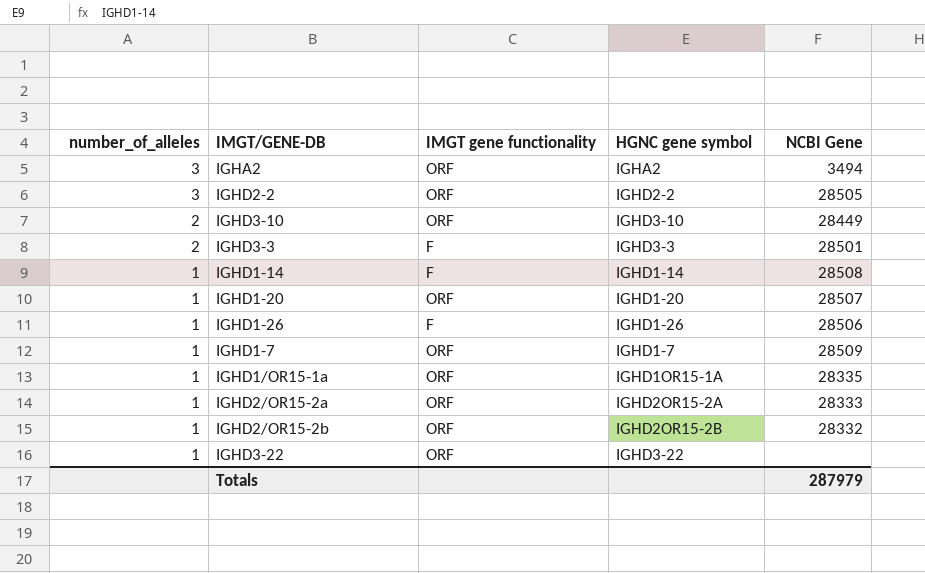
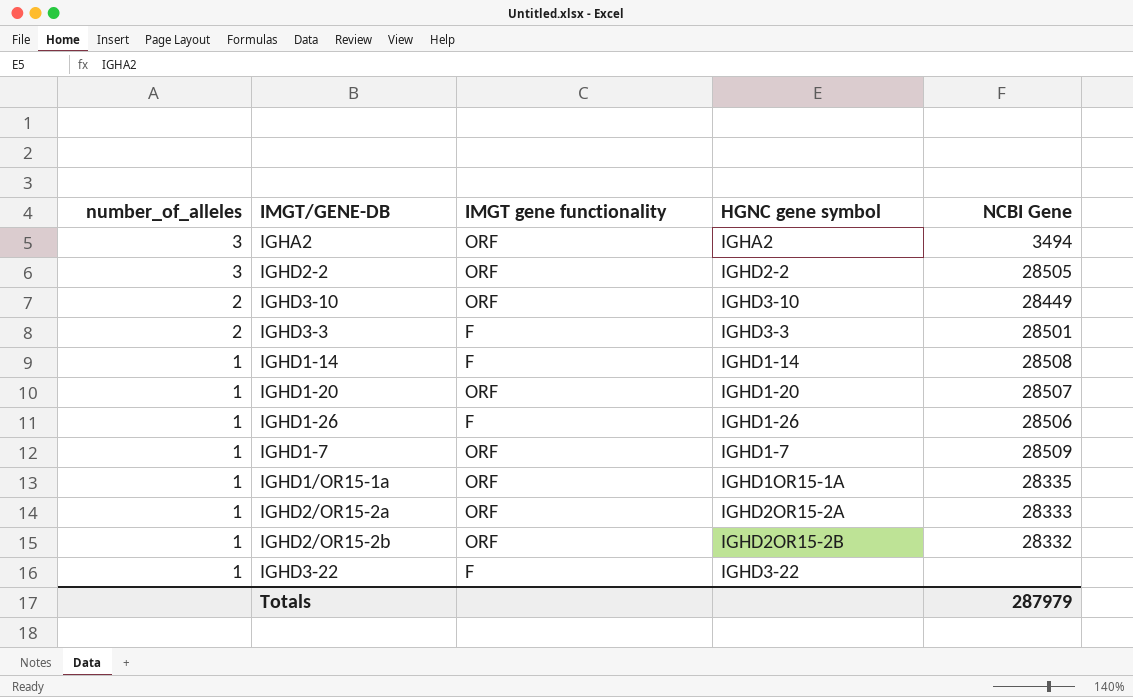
IGHD3-22 | IMGT gene functionality: ORF -> F

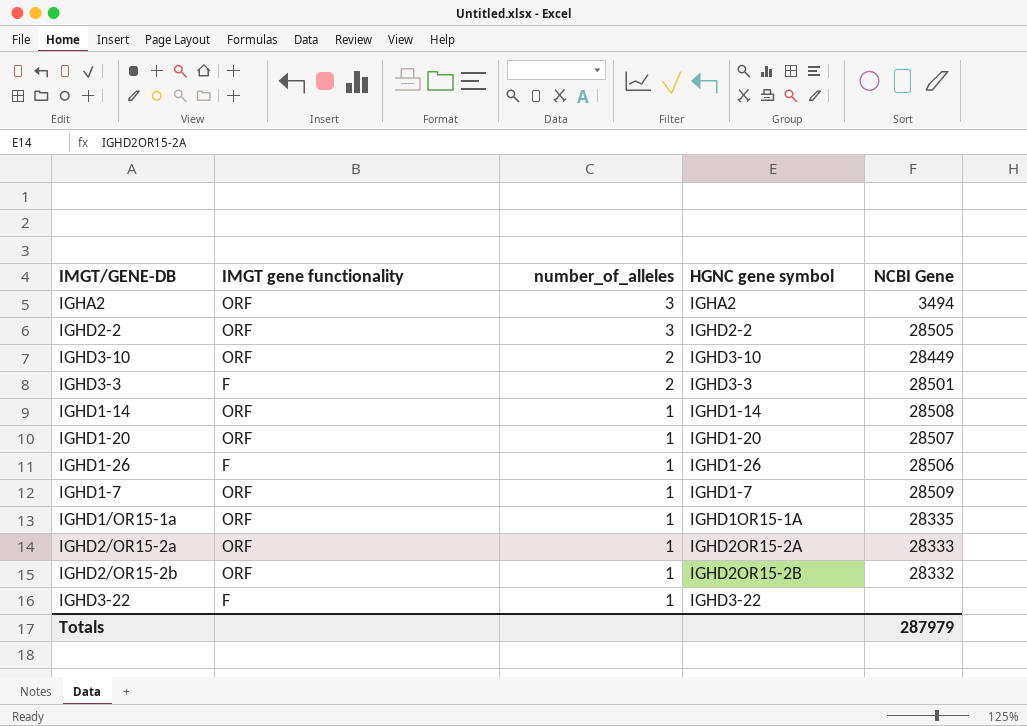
column number_of_alleles | position: 1 -> 3
IGHD1-14 | IMGT gene functionality: F -> ORF

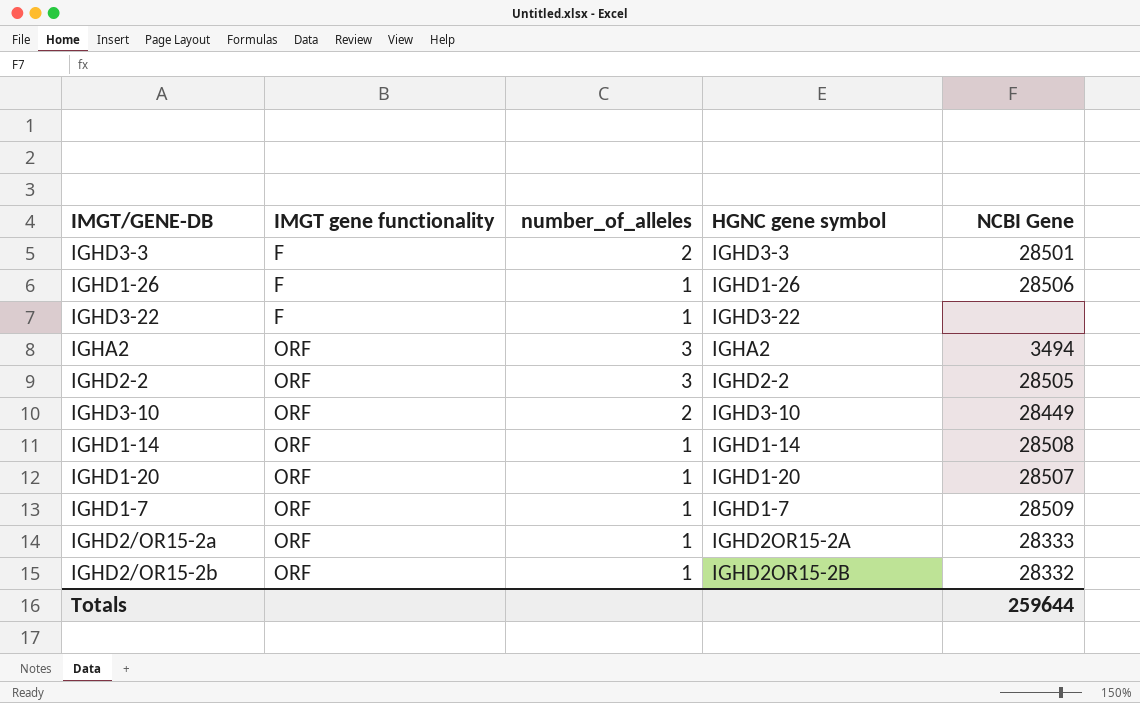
row order: number_of_alleles descending -> IMGT gene functionality ascending
row IGHD1/OR15-1a: ORF | 1 | IGHD1OR15-1A | 28335 -> none
Totals | NCBI Gene: 287979 -> 259644

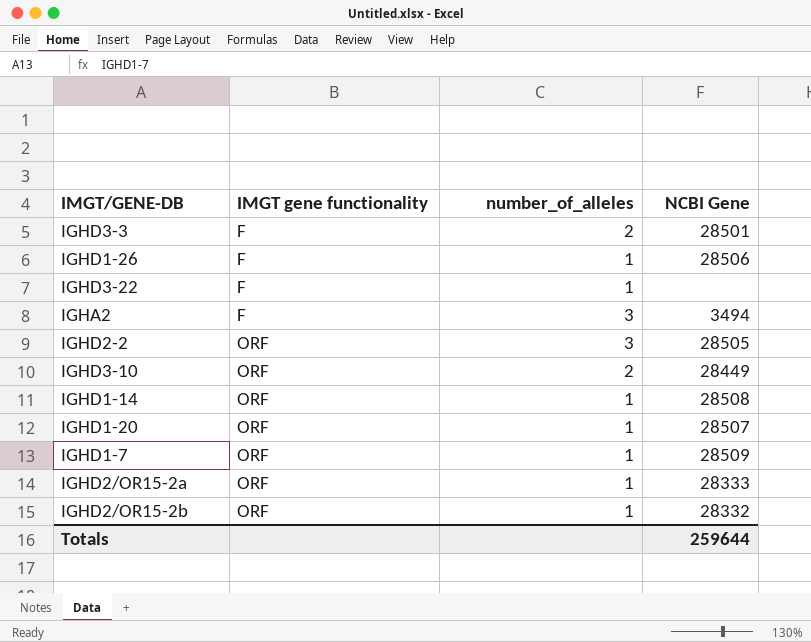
column HGNC gene symbol | position: 4 -> none
IGHA2 | IMGT gene functionality: ORF -> F

